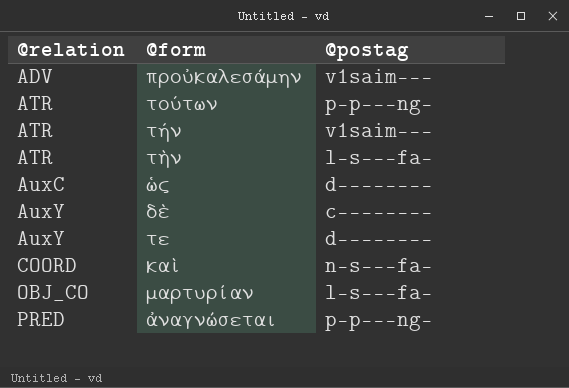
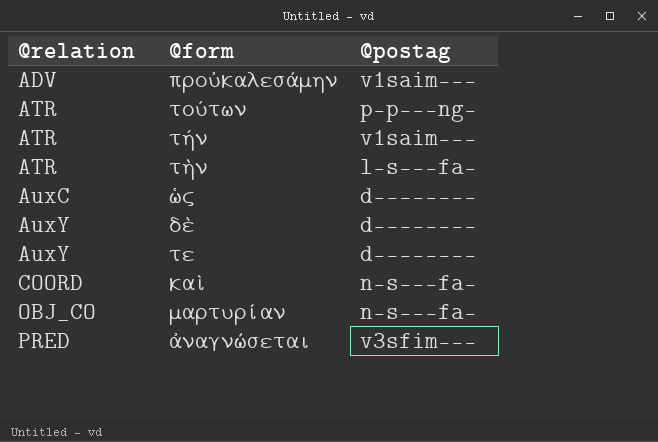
δὲ | @postag: c-------- -> d--------
μαρτυρίαν | @postag: l-s---fa- -> n-s---fa-
ἀναγνώσεται | @postag: p-p---ng- -> v3sfim---

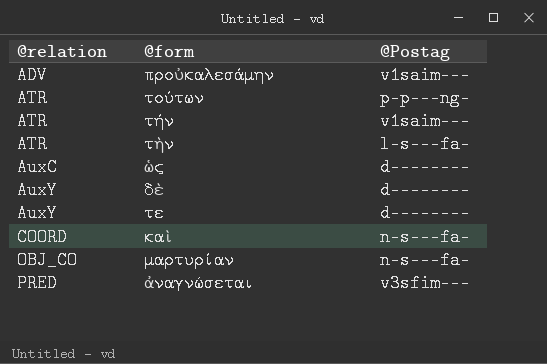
column name: @postag -> @Postag

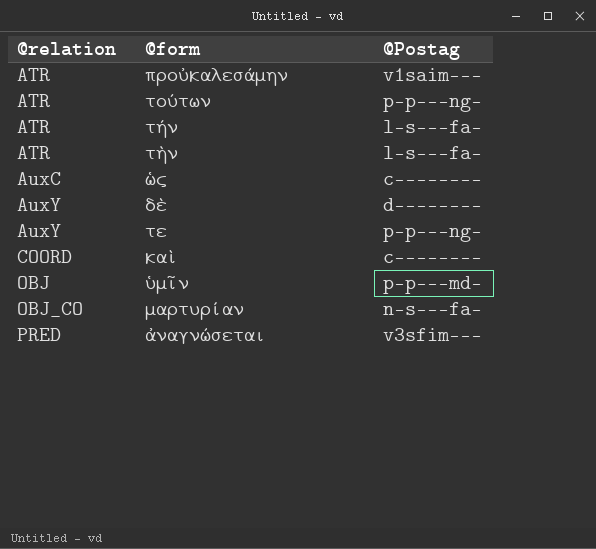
προὐκαλεσάμην | @relation: ADV -> ATR
τήν | @Postag: v1saim--- -> l-s---fa-
ὡς | @Postag: d-------- -> c--------
τε | @Postag: d-------- -> p-p---ng-
καὶ | @Postag: n-s---fa- -> c--------
row ὑμῖν: none -> OBJ | p-p---md-

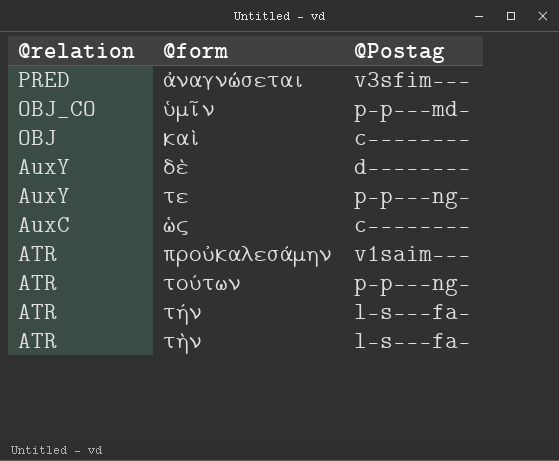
row order: @relation ascending -> @relation descending
row μαρτυρίαν: OBJ_CO | n-s---fa- -> none
ὑμῖν | @relation: OBJ -> OBJ_CO
καὶ | @relation: COORD -> OBJ

